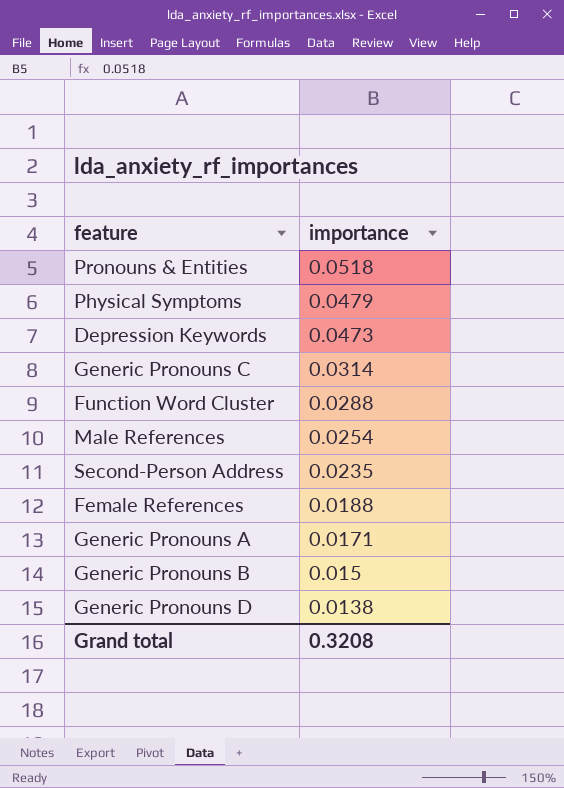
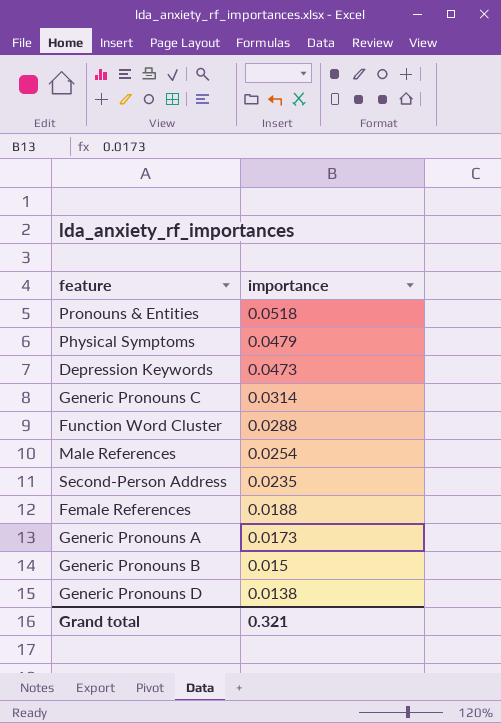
Generic Pronouns A | importance: 0.0171 -> 0.0173
Grand total | importance: 0.3208 -> 0.321

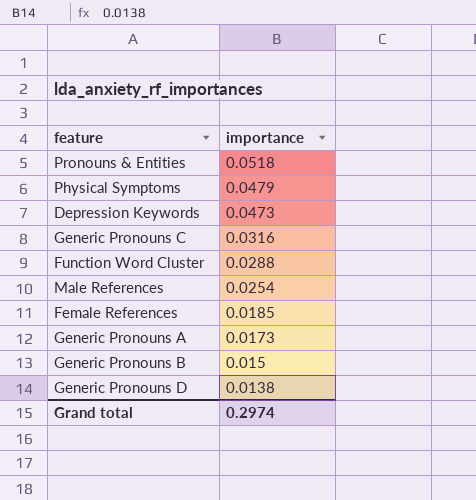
row Second-Person Address: 0.0235 -> none
Generic Pronouns C | importance: 0.0314 -> 0.0316
Female References | importance: 0.0188 -> 0.0185
Grand total | importance: 0.321 -> 0.2974

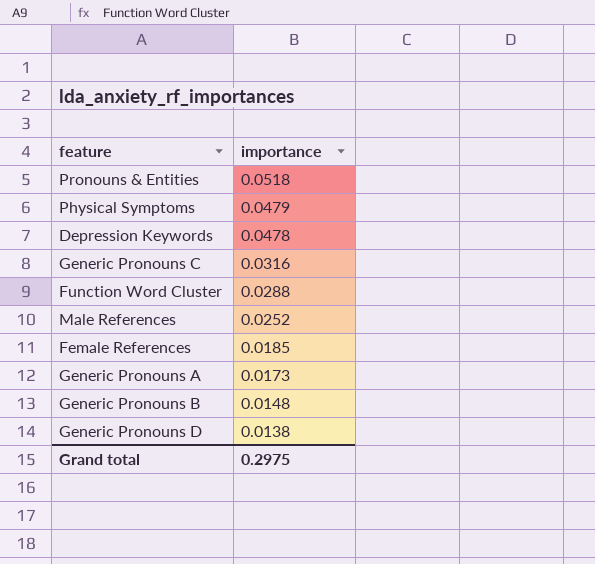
Depression Keywords | importance: 0.0473 -> 0.0478
Male References | importance: 0.0254 -> 0.0252
Generic Pronouns B | importance: 0.015 -> 0.0148
Grand total | importance: 0.2974 -> 0.2975

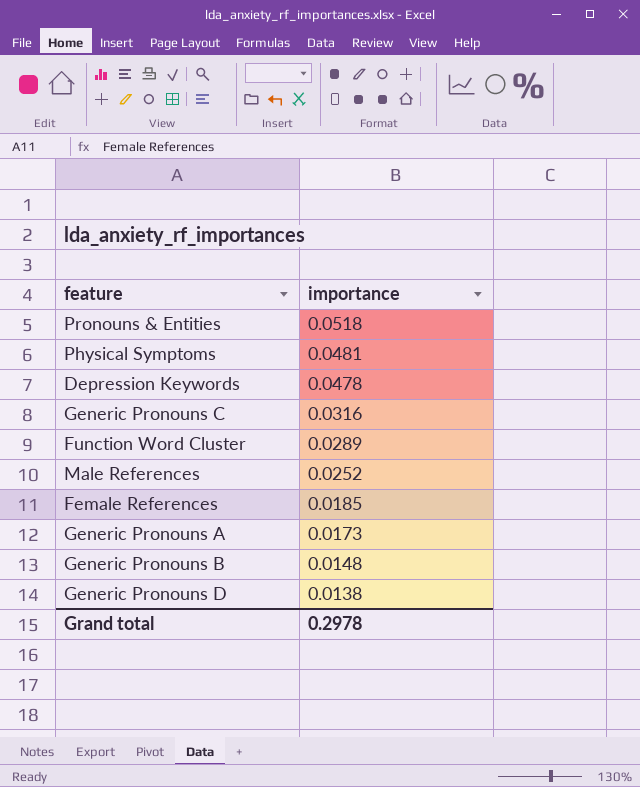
Physical Symptoms | importance: 0.0479 -> 0.0481
Function Word Cluster | importance: 0.0288 -> 0.0289
Grand total | importance: 0.2975 -> 0.2978

